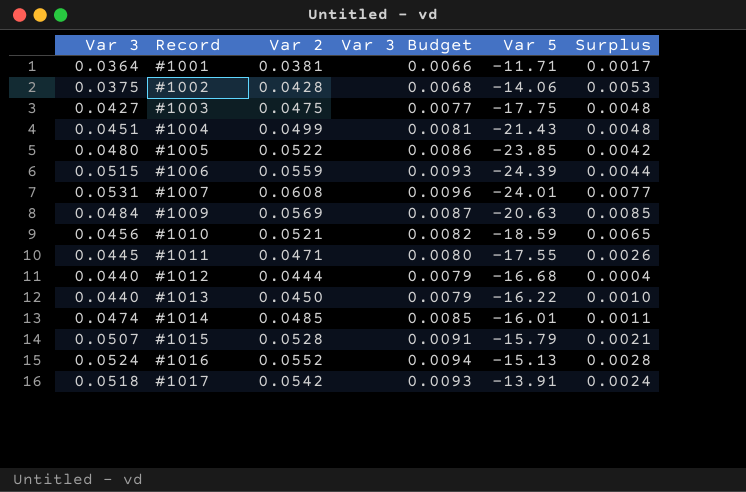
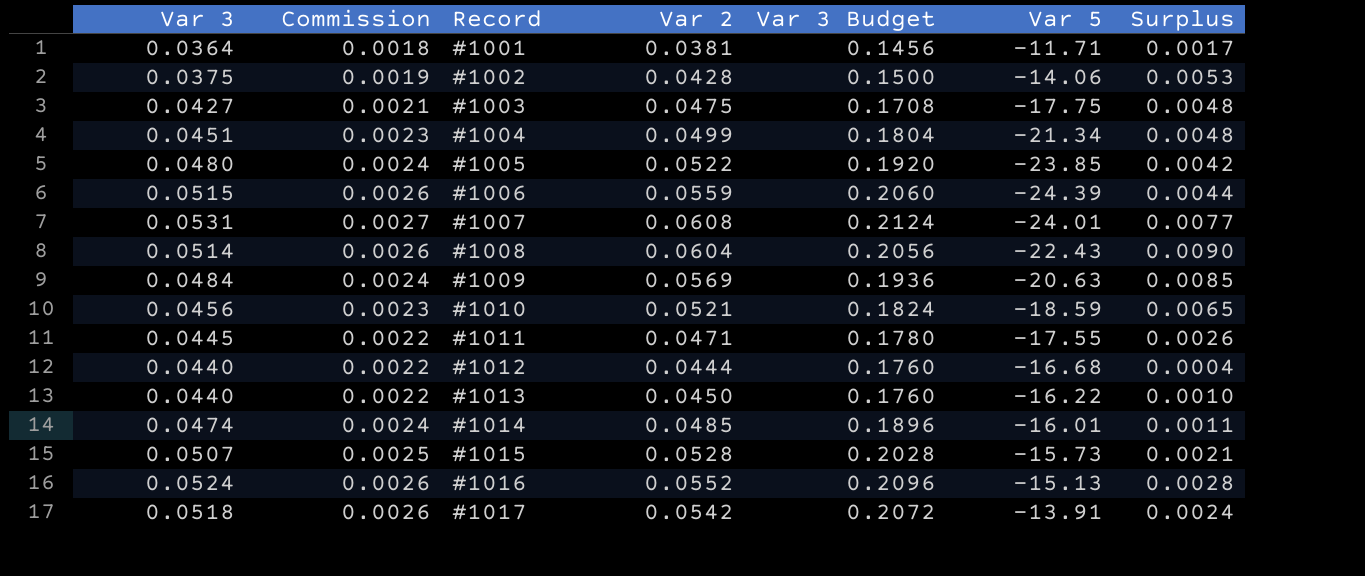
column Commission | formula: none -> [Var 3] * 0.05
column Var 3 Budget | formula: [Var 3] * 0.18 -> [Var 3] * 4
#1004 | Var 5: -21.43 -> -21.34
row #1008: none -> 0.0514 | 0.0026 | 0.0604 | 0.2056 | -22.43 | 0.0090
#1015 | Var 5: -15.79 -> -15.73

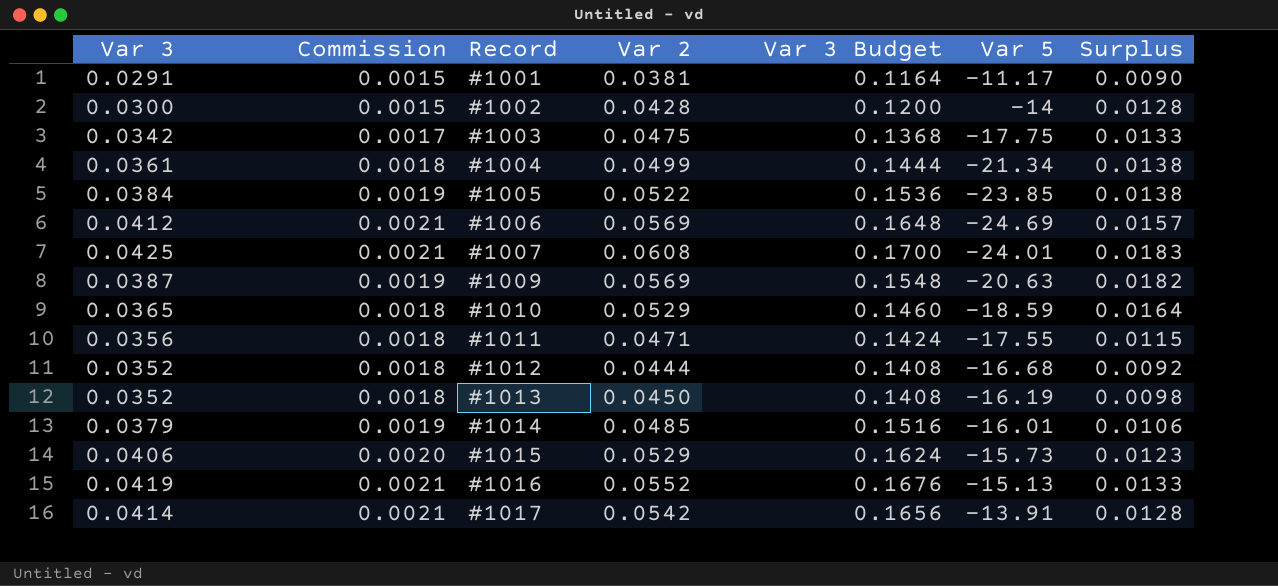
row #1008: 0.0514 | 0.0026 | 0.0604 | 0.2056 | -22.43 | 0.0090 -> none
#1001 | Var 3: 0.0364 -> 0.0291
#1001 | Commission: 0.0018 -> 0.0015
#1001 | Var 3 Budget: 0.1456 -> 0.1164
#1001 | Var 5: -11.71 -> -11.17
#1001 | Surplus: 0.0017 -> 0.0090
#1002 | Var 3: 0.0375 -> 0.0300
#1002 | Commission: 0.0019 -> 0.0015
#1002 | Var 3 Budget: 0.1500 -> 0.1200
#1002 | Var 5: -14.06 -> -14
#1002 | Surplus: 0.0053 -> 0.0128
#1003 | Var 3: 0.0427 -> 0.0342
#1003 | Commission: 0.0021 -> 0.0017
#1003 | Var 3 Budget: 0.1708 -> 0.1368
#1003 | Surplus: 0.0048 -> 0.0133
#1004 | Var 3: 0.0451 -> 0.0361
#1004 | Commission: 0.0023 -> 0.0018
#1004 | Var 3 Budget: 0.1804 -> 0.1444
#1004 | Surplus: 0.0048 -> 0.0138
#1005 | Var 3: 0.0480 -> 0.0384
#1005 | Commission: 0.0024 -> 0.0019
#1005 | Var 3 Budget: 0.1920 -> 0.1536
#1005 | Surplus: 0.0042 -> 0.0138
#1006 | Var 3: 0.0515 -> 0.0412
#1006 | Commission: 0.0026 -> 0.0021
#1006 | Var 2: 0.0559 -> 0.0569
#1006 | Var 3 Budget: 0.2060 -> 0.1648
#1006 | Var 5: -24.39 -> -24.69
#1006 | Surplus: 0.0044 -> 0.0157
#1007 | Var 3: 0.0531 -> 0.0425
#1007 | Commission: 0.0027 -> 0.0021
#1007 | Var 3 Budget: 0.2124 -> 0.1700
#1007 | Surplus: 0.0077 -> 0.0183
#1009 | Var 3: 0.0484 -> 0.0387
#1009 | Commission: 0.0024 -> 0.0019
#1009 | Var 3 Budget: 0.1936 -> 0.1548
#1009 | Surplus: 0.0085 -> 0.0182
#1010 | Var 3: 0.0456 -> 0.0365
#1010 | Commission: 0.0023 -> 0.0018
#1010 | Var 2: 0.0521 -> 0.0529
#1010 | Var 3 Budget: 0.1824 -> 0.1460
#1010 | Surplus: 0.0065 -> 0.0164
#1011 | Var 3: 0.0445 -> 0.0356
#1011 | Commission: 0.0022 -> 0.0018
#1011 | Var 3 Budget: 0.1780 -> 0.1424
#1011 | Surplus: 0.0026 -> 0.0115
#1012 | Var 3: 0.0440 -> 0.0352
#1012 | Commission: 0.0022 -> 0.0018
#1012 | Var 3 Budget: 0.1760 -> 0.1408
#1012 | Surplus: 0.0004 -> 0.0092
#1013 | Var 3: 0.0440 -> 0.0352
#1013 | Commission: 0.0022 -> 0.0018
#1013 | Var 3 Budget: 0.1760 -> 0.1408
#1013 | Var 5: -16.22 -> -16.19
#1013 | Surplus: 0.0010 -> 0.0098
#1014 | Var 3: 0.0474 -> 0.0379
#1014 | Commission: 0.0024 -> 0.0019
#1014 | Var 3 Budget: 0.1896 -> 0.1516
#1014 | Surplus: 0.0011 -> 0.0106
#1015 | Var 3: 0.0507 -> 0.0406
#1015 | Commission: 0.0025 -> 0.0020
#1015 | Var 2: 0.0528 -> 0.0529
#1015 | Var 3 Budget: 0.2028 -> 0.1624
#1015 | Surplus: 0.0021 -> 0.0123
#1016 | Var 3: 0.0524 -> 0.0419
#1016 | Commission: 0.0026 -> 0.0021
#1016 | Var 3 Budget: 0.2096 -> 0.1676
#1016 | Surplus: 0.0028 -> 0.0133
#1017 | Var 3: 0.0518 -> 0.0414
#1017 | Commission: 0.0026 -> 0.0021
#1017 | Var 3 Budget: 0.2072 -> 0.1656
#1017 | Surplus: 0.0024 -> 0.0128

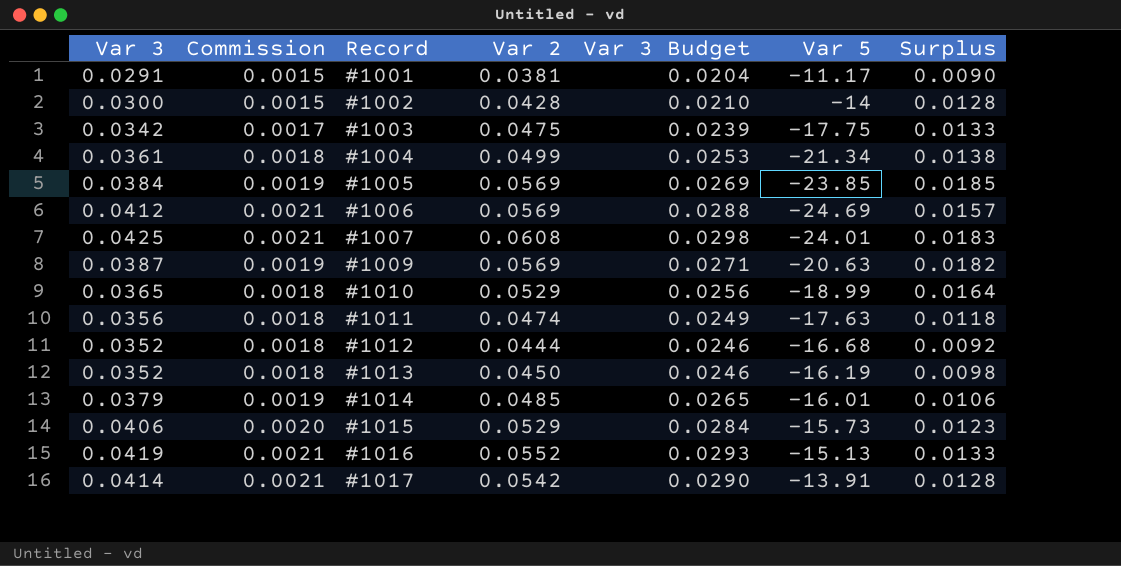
column Var 3 Budget | formula: [Var 3] * 4 -> [Var 3] * 0.7
#1005 | Var 2: 0.0522 -> 0.0569
#1005 | Surplus: 0.0138 -> 0.0185
#1010 | Var 5: -18.59 -> -18.99
#1011 | Var 2: 0.0471 -> 0.0474
#1011 | Var 5: -17.55 -> -17.63
#1011 | Surplus: 0.0115 -> 0.0118

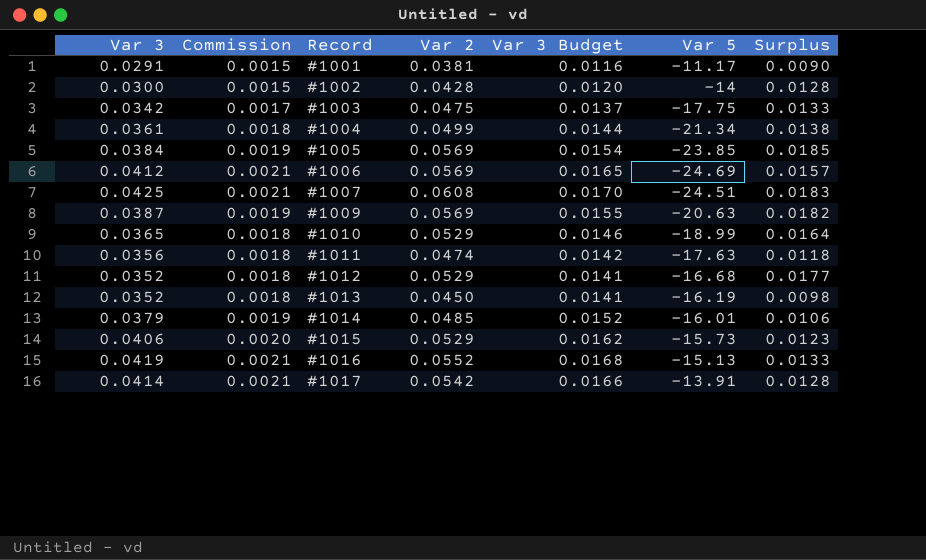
column Var 3 Budget | formula: [Var 3] * 0.7 -> [Var 3] * 0.4
#1007 | Var 5: -24.01 -> -24.51
#1012 | Var 2: 0.0444 -> 0.0529
#1012 | Surplus: 0.0092 -> 0.0177

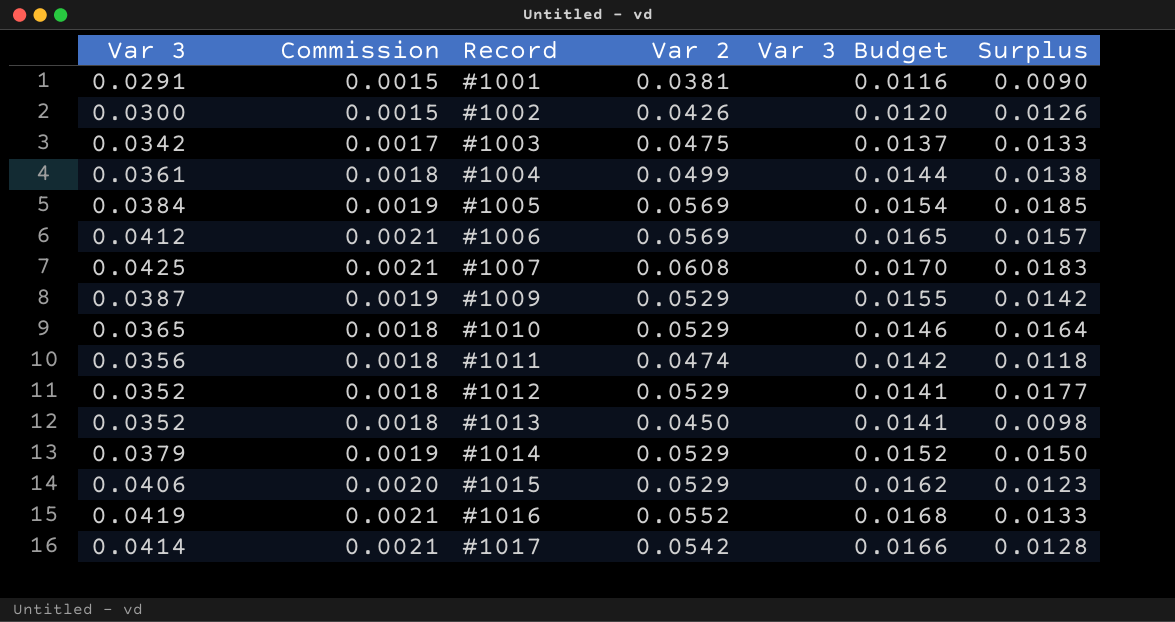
column Var 5 | position: 6 -> none
#1002 | Var 2: 0.0428 -> 0.0426
#1002 | Surplus: 0.0128 -> 0.0126
#1009 | Var 2: 0.0569 -> 0.0529
#1009 | Surplus: 0.0182 -> 0.0142
#1014 | Var 2: 0.0485 -> 0.0529
#1014 | Surplus: 0.0106 -> 0.0150

